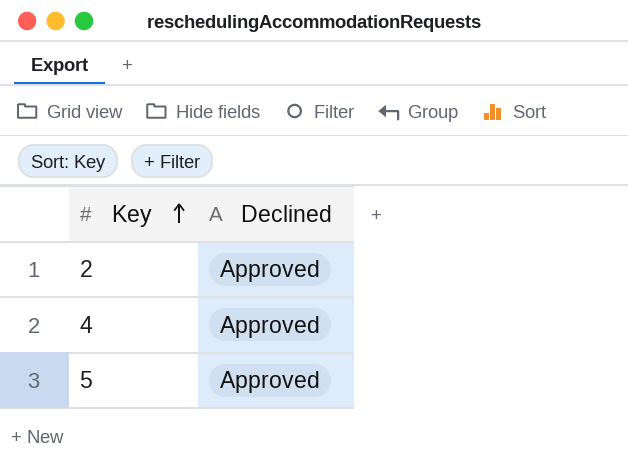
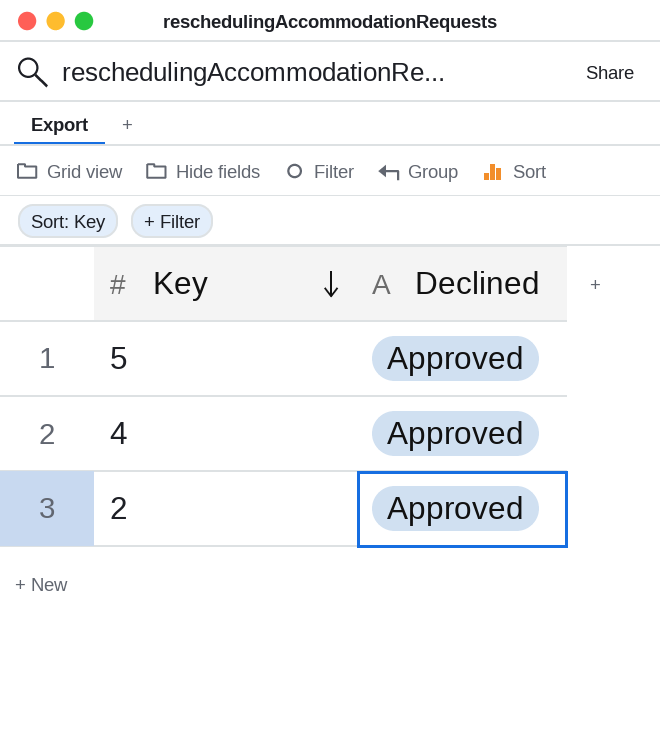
row order: Key ascending -> Key descending

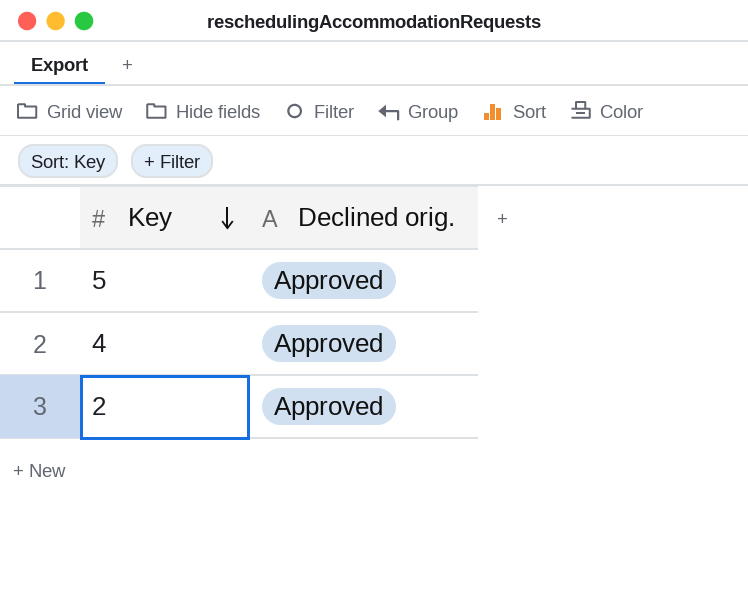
column name: Declined -> Declined orig.

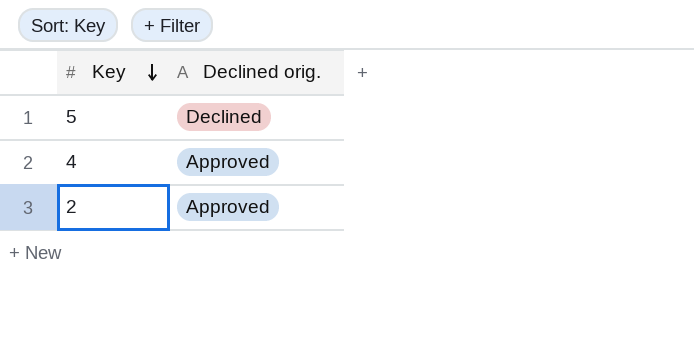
5 | Declined orig.: Approved -> Declined

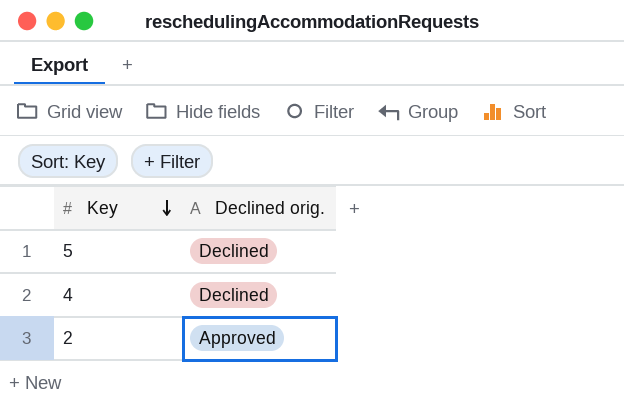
4 | Declined orig.: Approved -> Declined

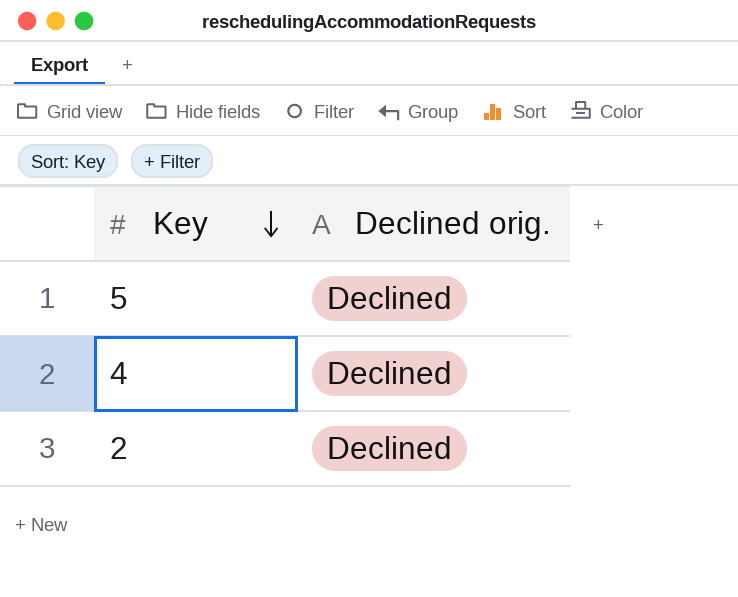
2 | Declined orig.: Approved -> Declined

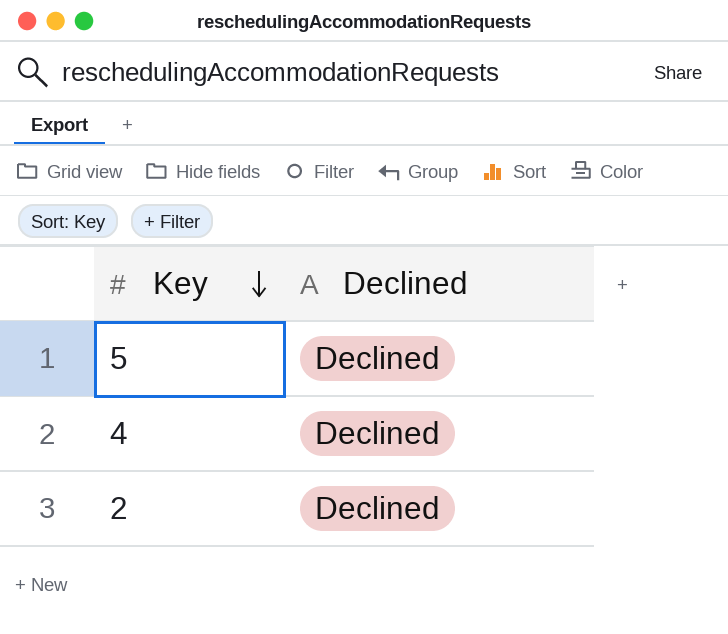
column name: Declined orig. -> Declined

